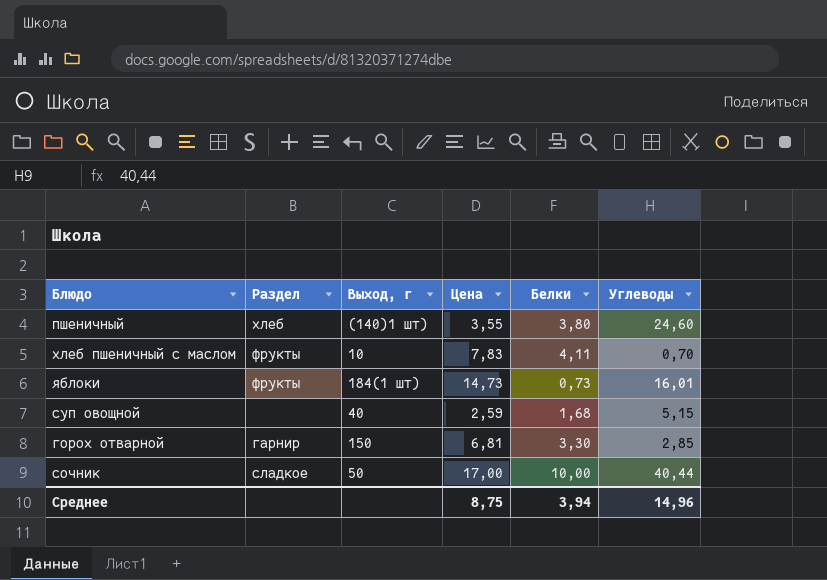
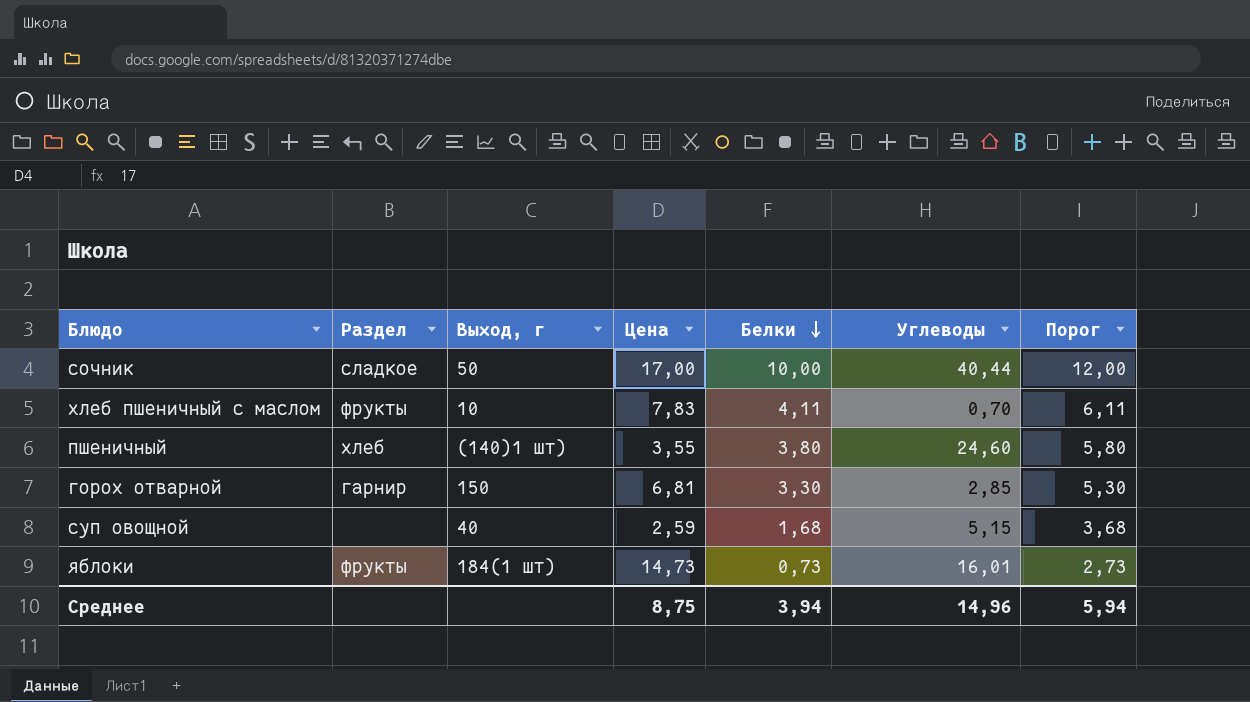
row order: none -> Белки descending
column Порог | formula: none -> [Белки] + 2

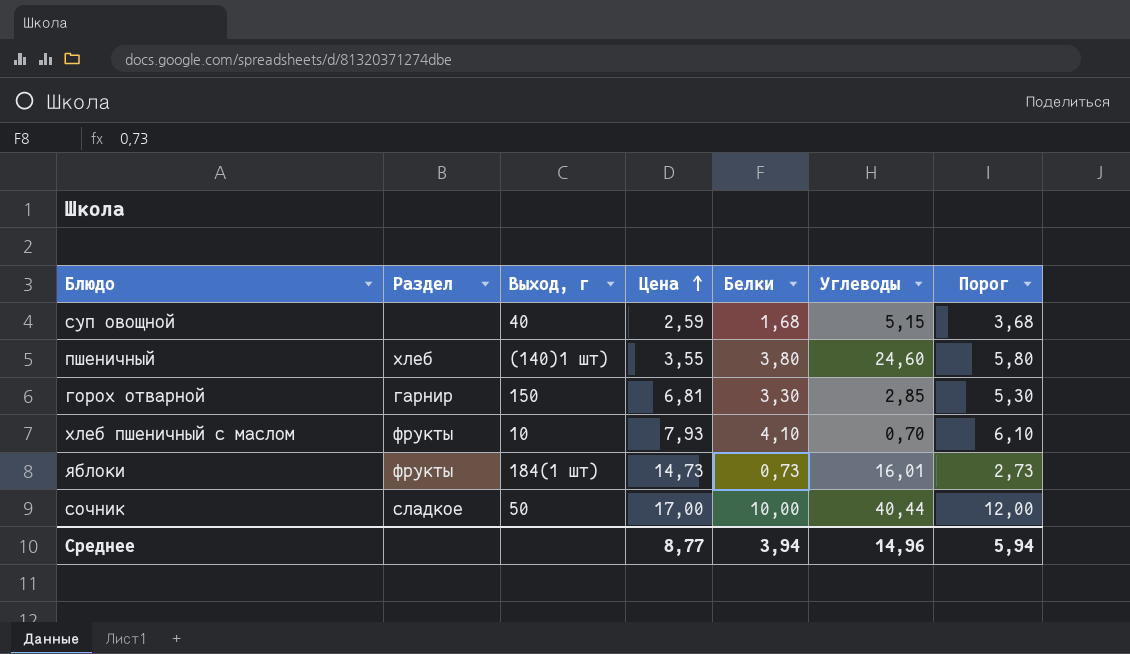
row order: Белки descending -> Цена ascending
хлеб пшеничный с маслом | Цена: 7,83 -> 7,93
хлеб пшеничный с маслом | Белки: 4,11 -> 4,10
хлеб пшеничный с маслом | Порог: 6,11 -> 6,10
Среднее | Цена: 8,75 -> 8,77

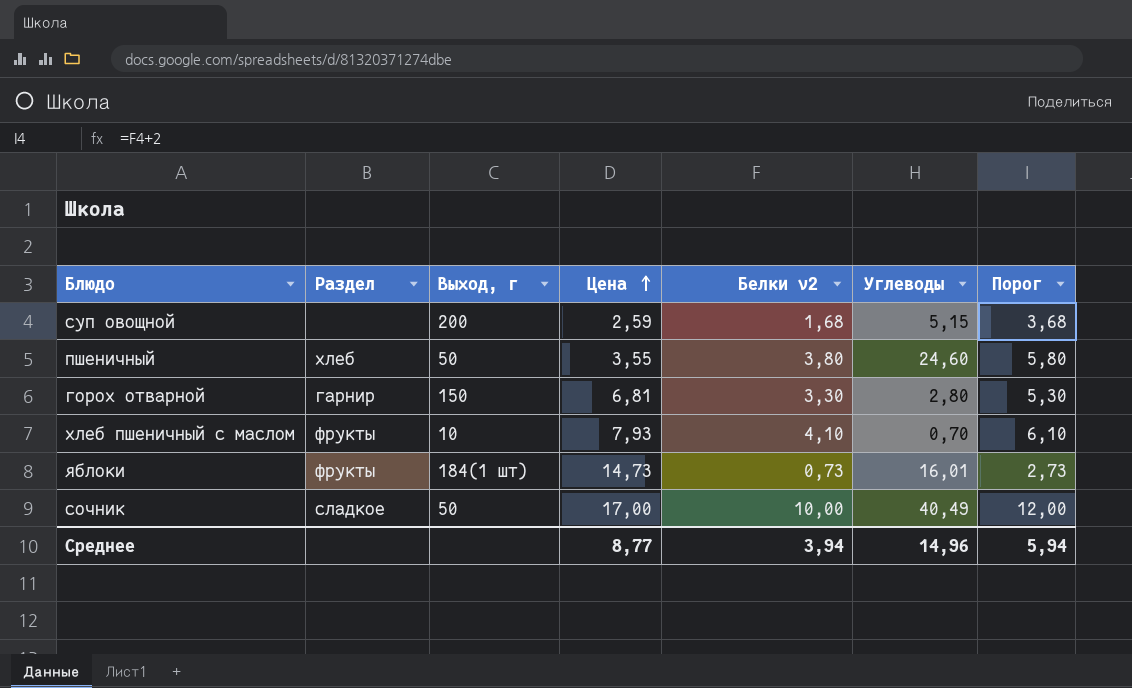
column name: Белки -> Белки v2
суп овощной | Выход, г: 40 -> 200
пшеничный | Выход, г: (140)1 шт) -> 50
горох отварной | Углеводы: 2,85 -> 2,80
сочник | Углеводы: 40,44 -> 40,49

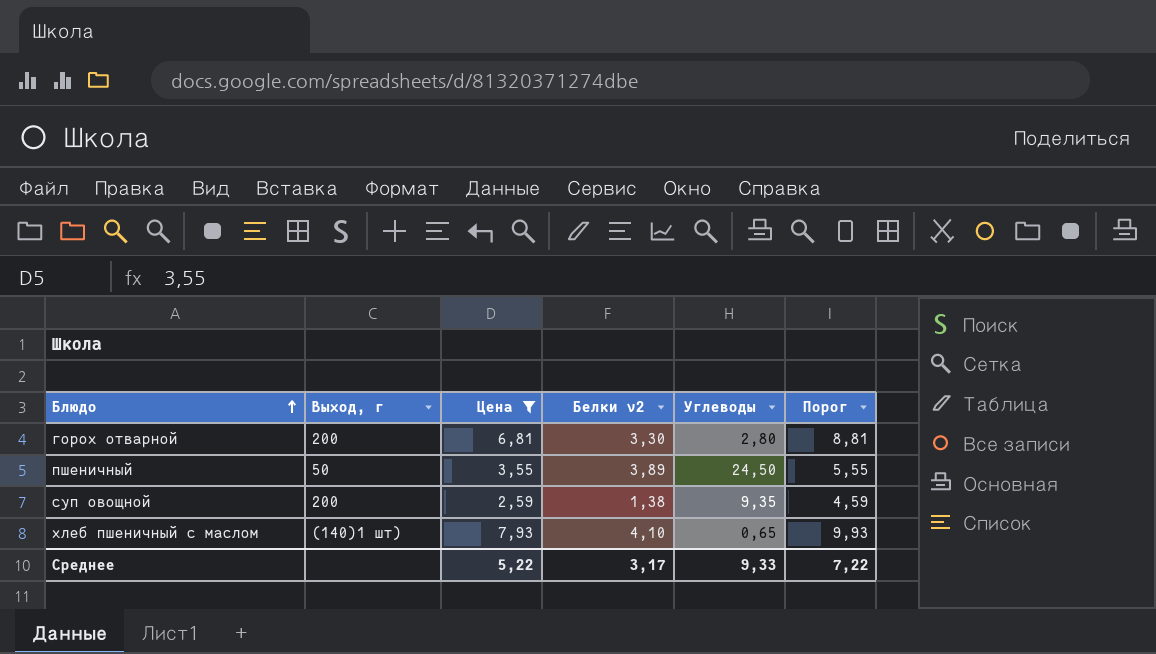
filter: none -> Цена <= 7,93
row order: Цена ascending -> Блюдо ascending
column Раздел | position: 2 -> none
column Порог | formula: [Белки v2] + 2 -> [Цена] + 2
горох отварной | Выход, г: 150 -> 200
пшеничный | Белки v2: 3,80 -> 3,89
пшеничный | Углеводы: 24,60 -> 24,50
суп овощной | Белки v2: 1,68 -> 1,38
суп овощной | Углеводы: 5,15 -> 9,35
хлеб пшеничный с маслом | Выход, г: 10 -> (140)1 шт)
хлеб пшеничный с маслом | Углеводы: 0,70 -> 0,65
Среднее | Цена: 8,77 -> 5,22
Среднее | Белки v2: 3,94 -> 3,17
Среднее | Углеводы: 14,96 -> 9,33
Среднее | Порог: 5,94 -> 7,22

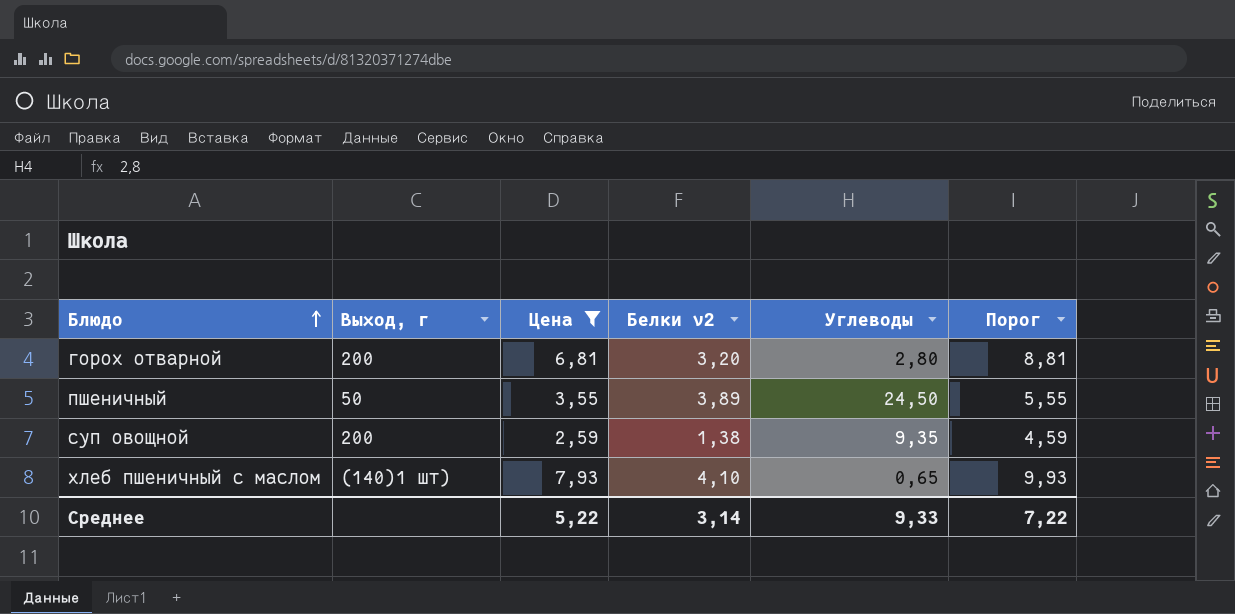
горох отварной | Белки v2: 3,30 -> 3,20
Среднее | Белки v2: 3,17 -> 3,14

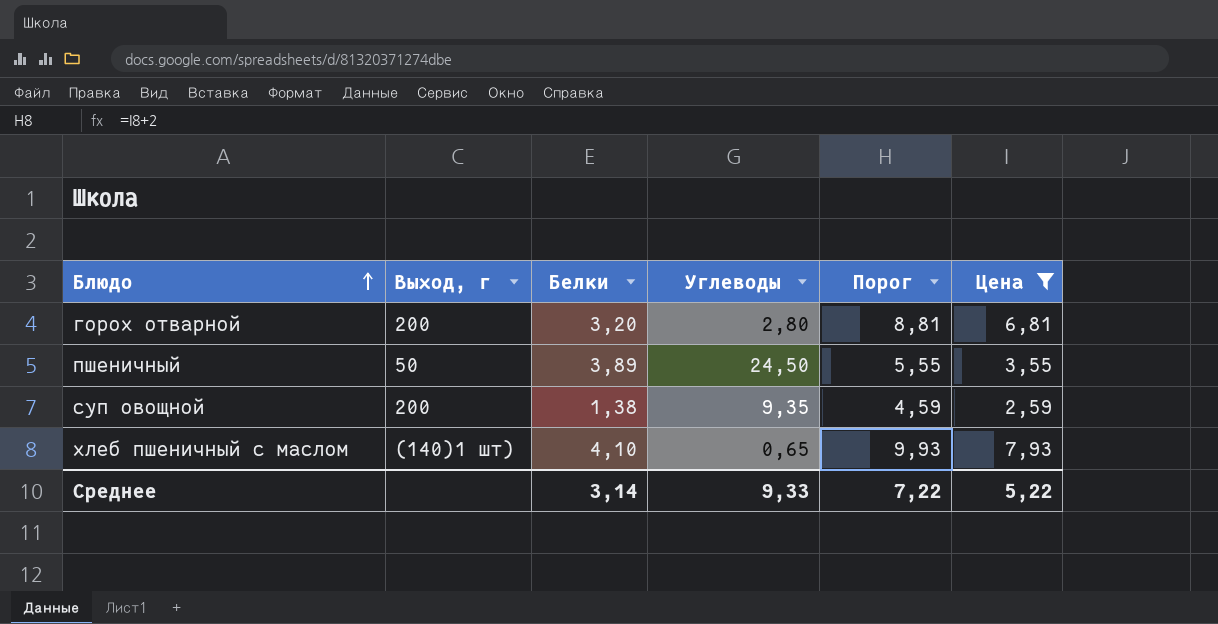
column name: Белки v2 -> Белки
column Цена | position: 3 -> 6

